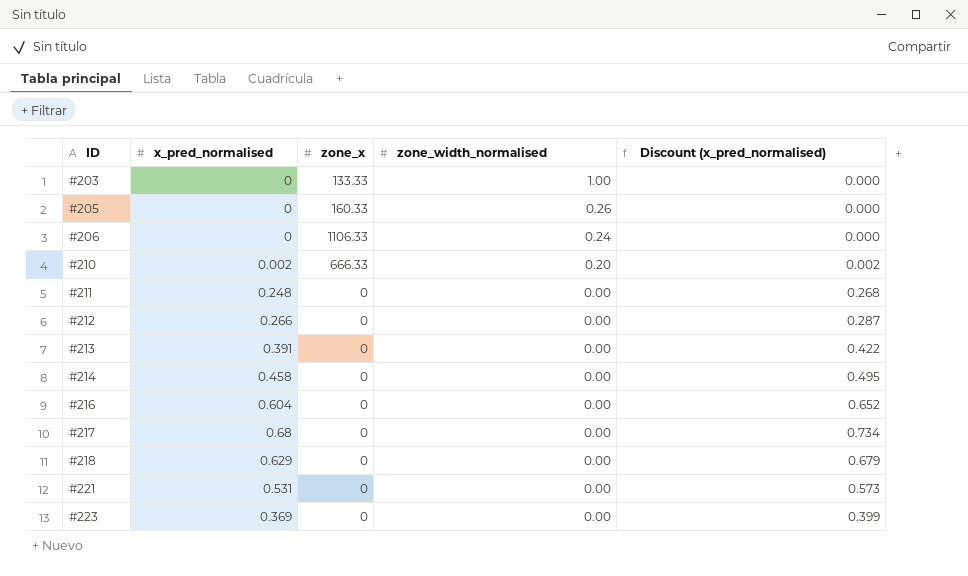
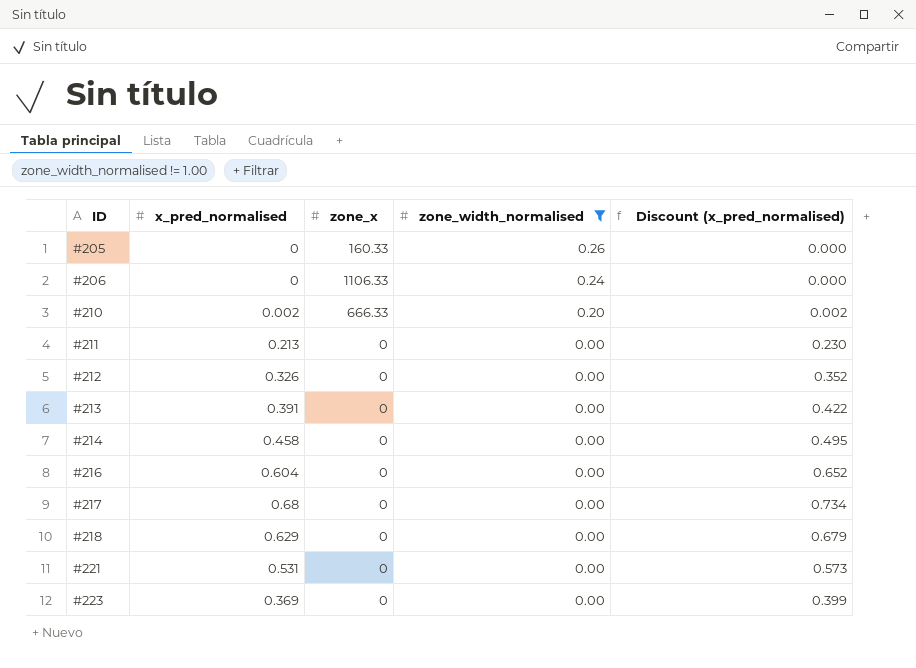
filter: none -> zone_width_normalised != 1.00
#211 | x_pred_normalised: 0.248 -> 0.213
#211 | Discount (x_pred_normalised): 0.268 -> 0.230
#212 | x_pred_normalised: 0.266 -> 0.326
#212 | Discount (x_pred_normalised): 0.287 -> 0.352

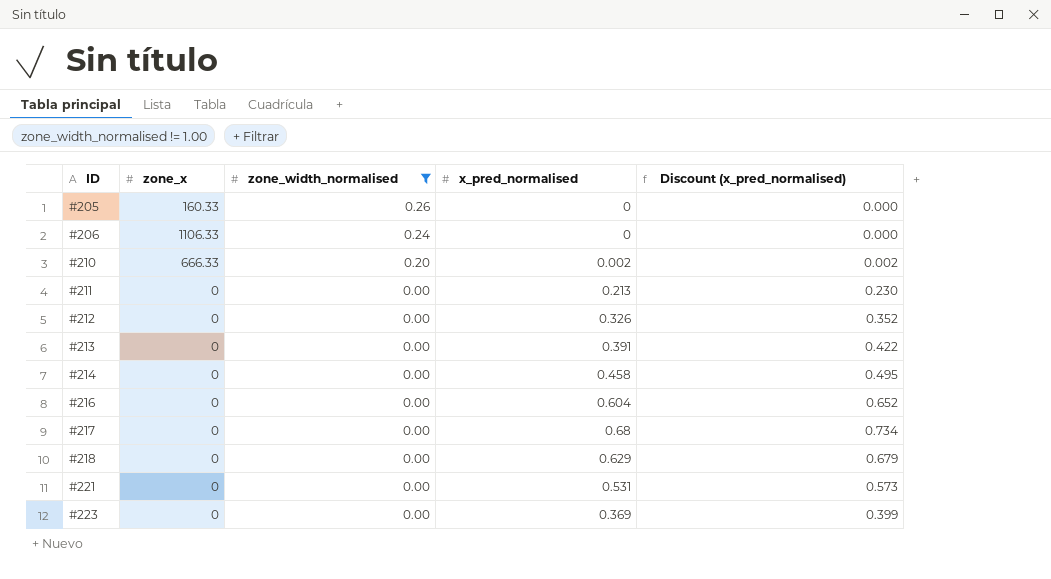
column x_pred_normalised | position: 2 -> 4

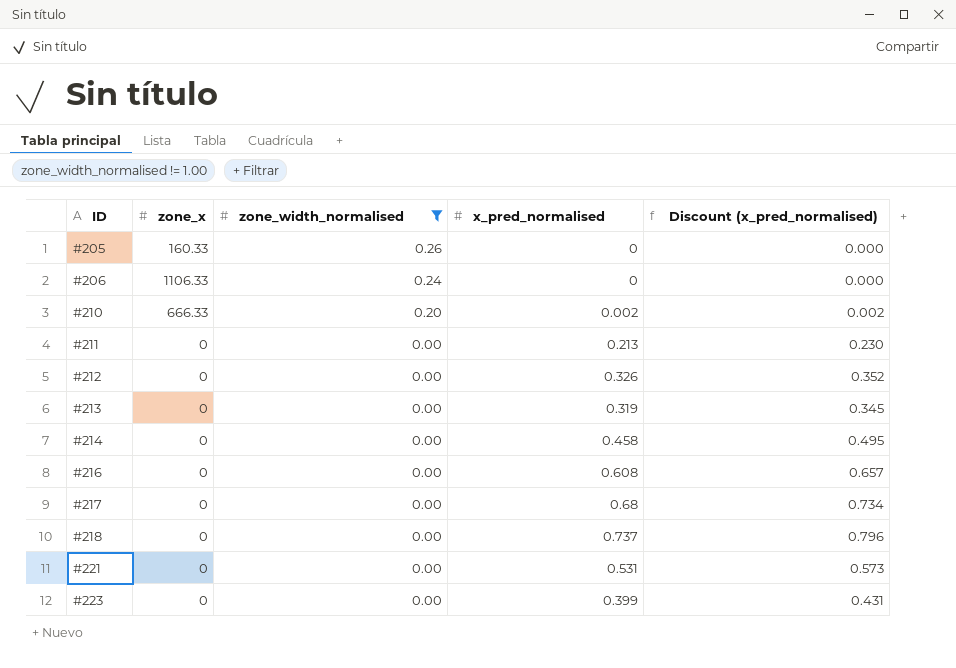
#213 | x_pred_normalised: 0.391 -> 0.319
#213 | Discount (x_pred_normalised): 0.422 -> 0.345
#216 | x_pred_normalised: 0.604 -> 0.608
#216 | Discount (x_pred_normalised): 0.652 -> 0.657
#218 | x_pred_normalised: 0.629 -> 0.737
#218 | Discount (x_pred_normalised): 0.679 -> 0.796
#223 | x_pred_normalised: 0.369 -> 0.399
#223 | Discount (x_pred_normalised): 0.399 -> 0.431

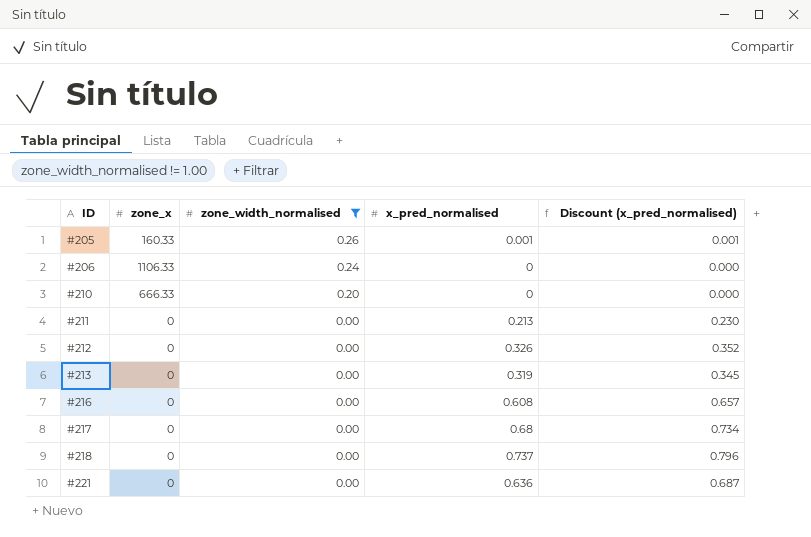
row #214: 0 | 0.00 | 0.458 | 0.495 -> none
row #223: 0 | 0.00 | 0.399 | 0.431 -> none
#205 | x_pred_normalised: 0 -> 0.001
#205 | Discount (x_pred_normalised): 0.000 -> 0.001
#210 | x_pred_normalised: 0.002 -> 0
#210 | Discount (x_pred_normalised): 0.002 -> 0.000
#221 | x_pred_normalised: 0.531 -> 0.636
#221 | Discount (x_pred_normalised): 0.573 -> 0.687

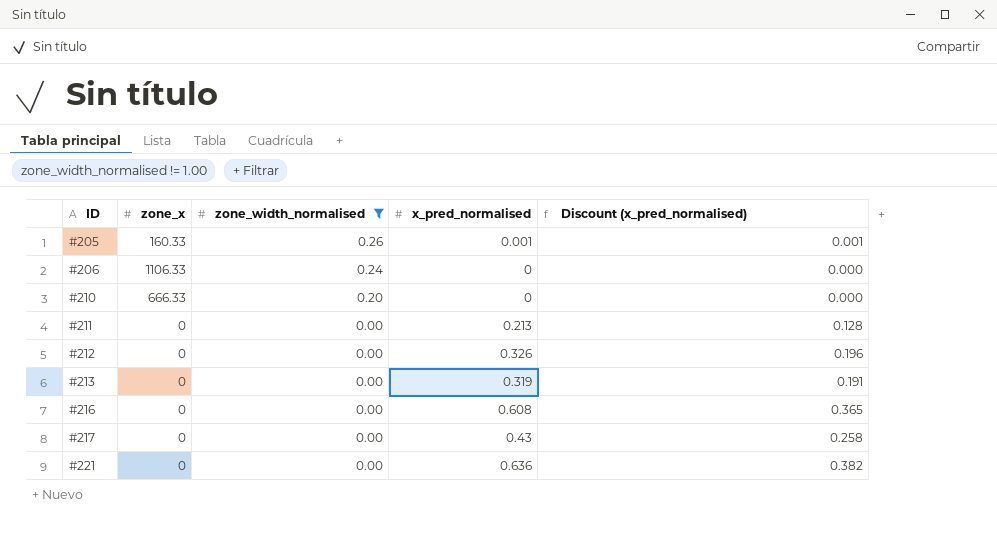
column Discount (x_pred_normalised) | formula: [x_pred_normalised] * 1.08 -> [x_pred_normalised] * 0.6
row #218: 0 | 0.00 | 0.737 | 0.796 -> none
#217 | x_pred_normalised: 0.68 -> 0.43

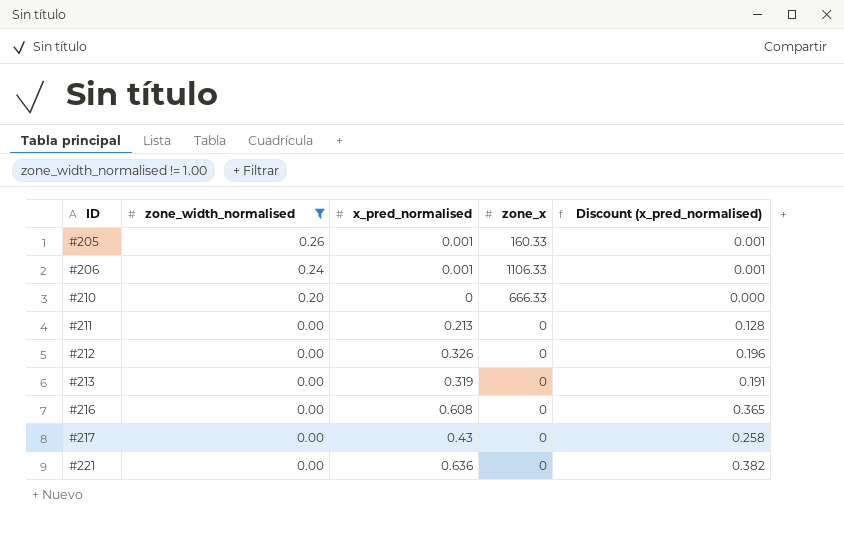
column zone_x | position: 2 -> 4
#206 | x_pred_normalised: 0 -> 0.001
#206 | Discount (x_pred_normalised): 0.000 -> 0.001

